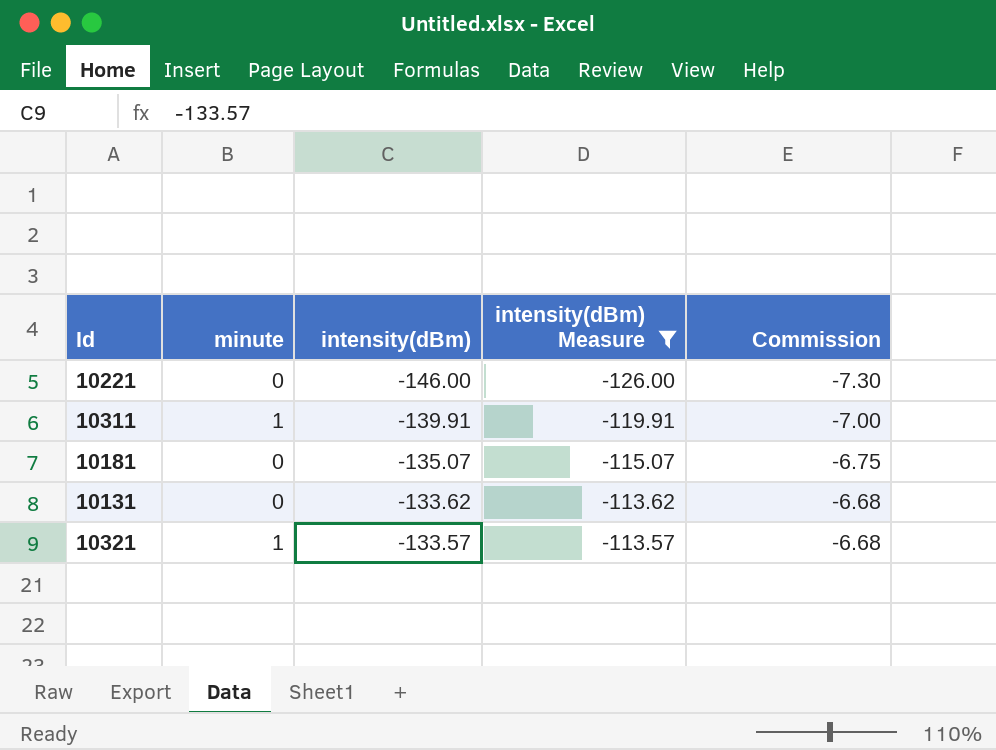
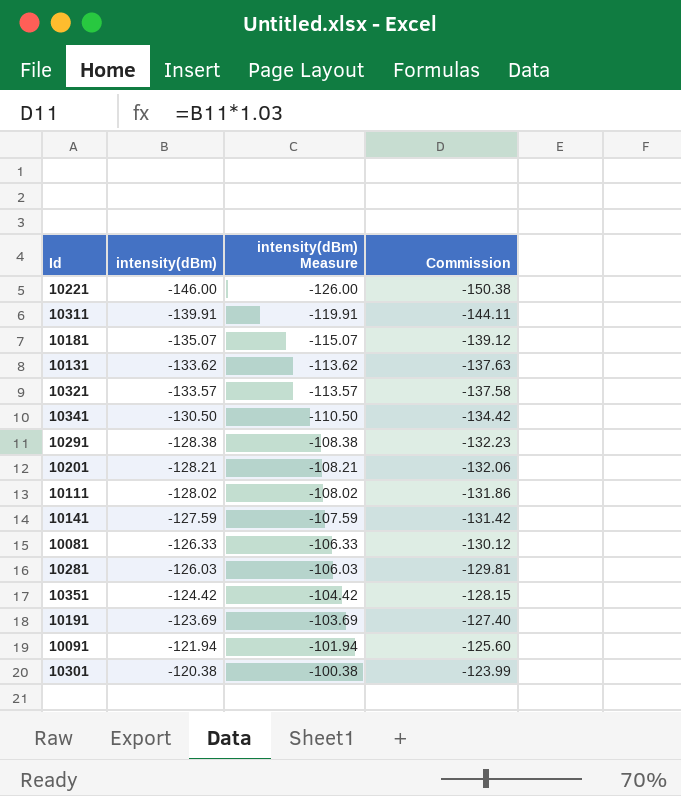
filter: intensity(dBm) Measure <= -113.57 -> none
column minute | position: 2 -> none
column Commission | formula: [intensity(dBm)] * 0.05 -> [intensity(dBm)] * 1.03

